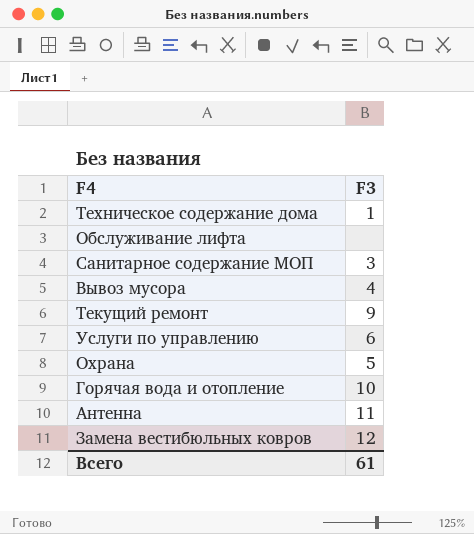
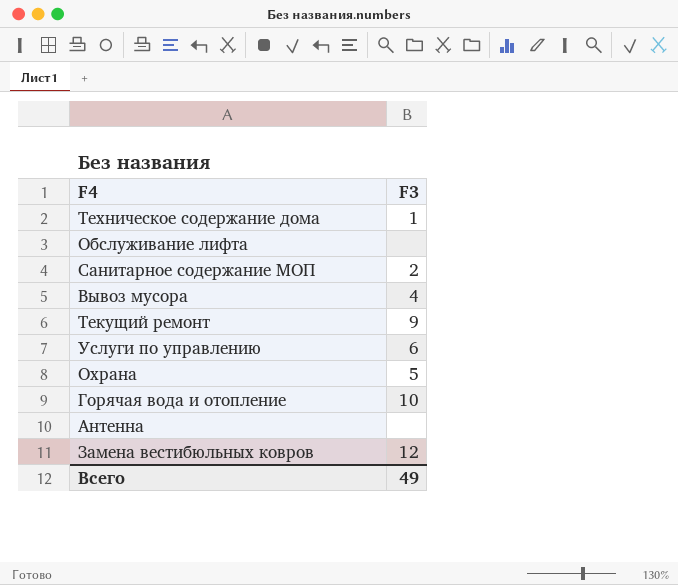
Санитарное содержание МОП | F3: 3 -> 2
Антенна | F3: 11 -> none
Всего | F3: 61 -> 49

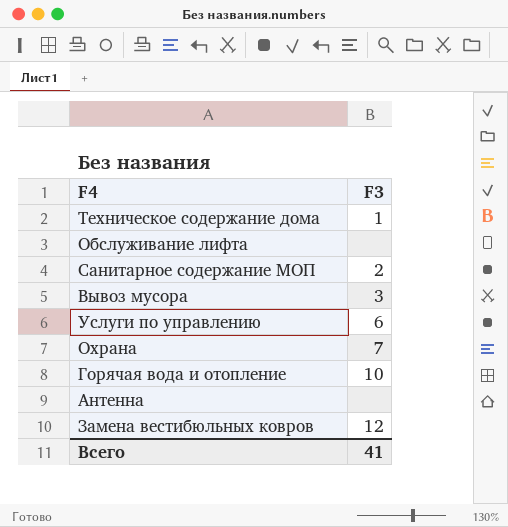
row Текущий ремонт: 9 -> none
Вывоз мусора | F3: 4 -> 3
Охрана | F3: 5 -> 7
Всего | F3: 49 -> 41

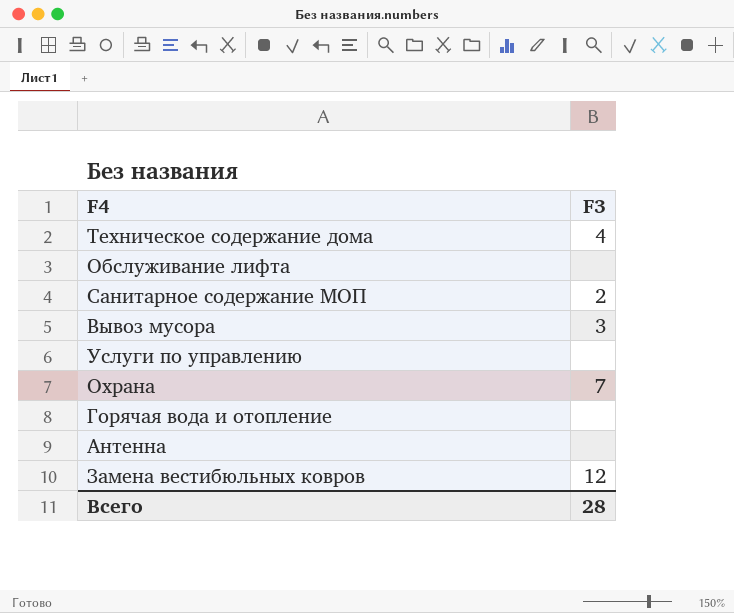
Техническое содержание дома | F3: 1 -> 4
Услуги по управлению | F3: 6 -> none
Горячая вода и отопление | F3: 10 -> none
Всего | F3: 41 -> 28

